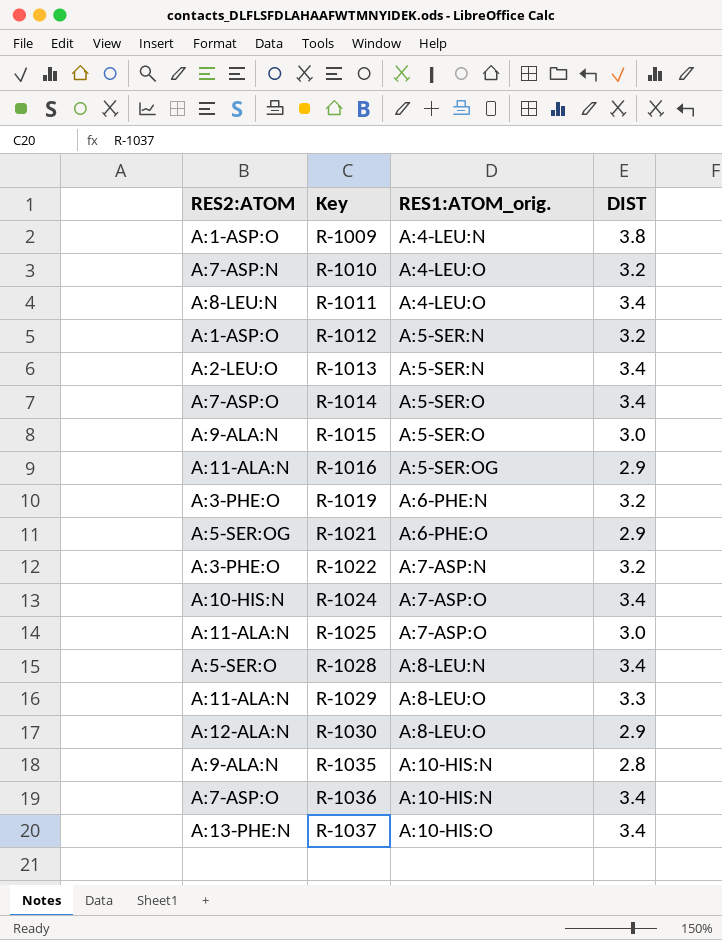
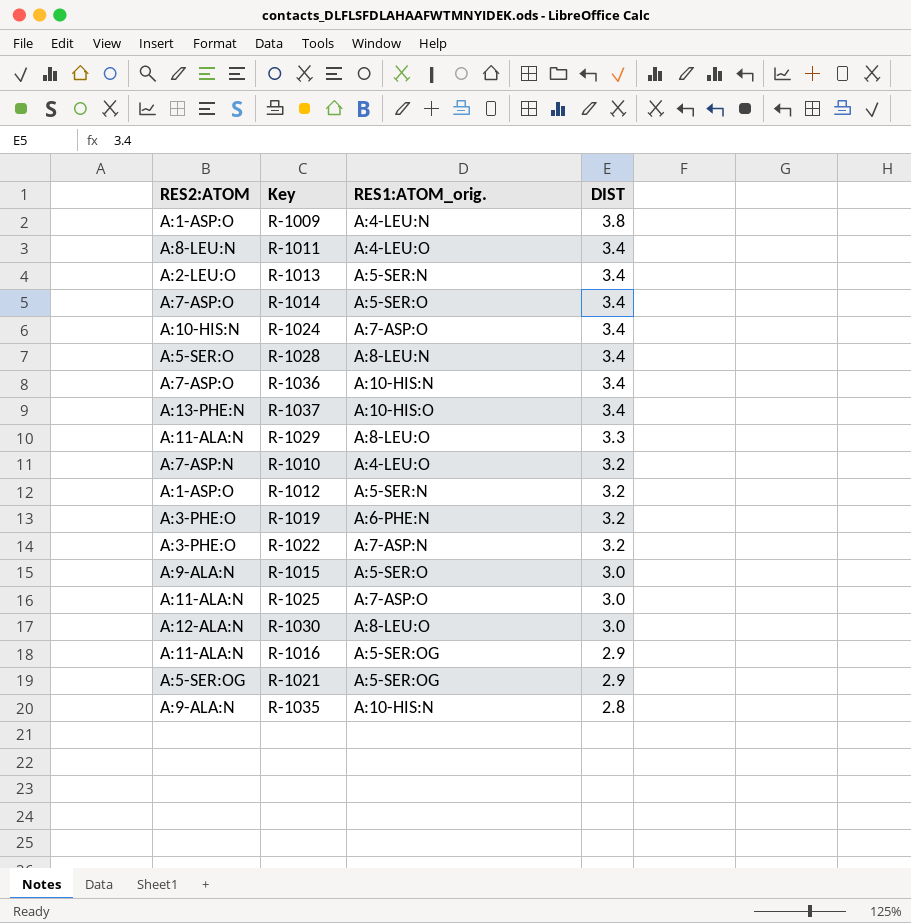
row order: Key ascending -> DIST descending
R-1030 | DIST: 2.9 -> 3.0
R-1021 | RES1:ATOM_orig.: A:6-PHE:O -> A:5-SER:OG

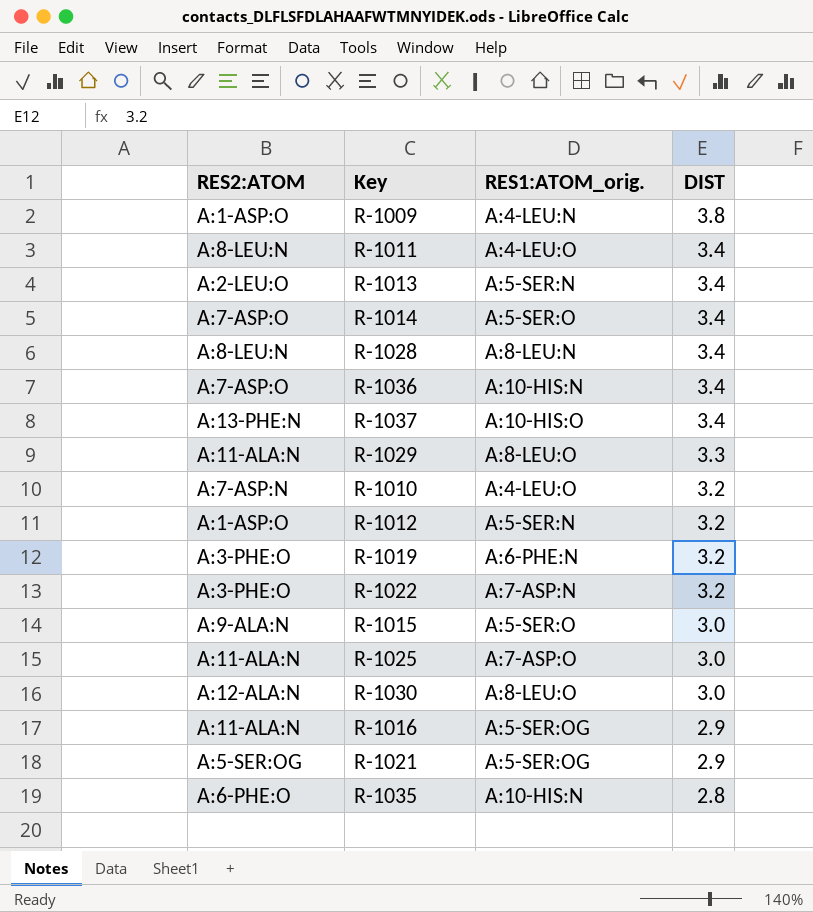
row R-1024: A:10-HIS:N | A:7-ASP:O | 3.4 -> none
R-1028 | RES2:ATOM: A:5-SER:O -> A:8-LEU:N
R-1035 | RES2:ATOM: A:9-ALA:N -> A:6-PHE:O

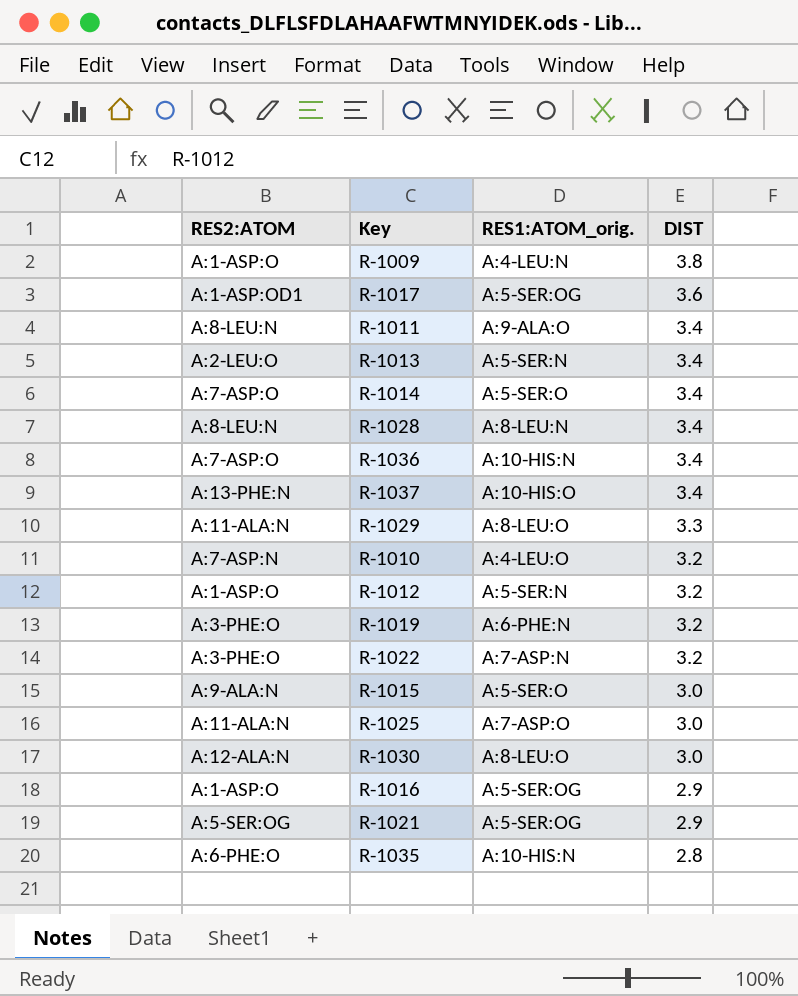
row R-1017: none -> A:1-ASP:OD1 | A:5-SER:OG | 3.6
R-1011 | RES1:ATOM_orig.: A:4-LEU:O -> A:9-ALA:O
R-1016 | RES2:ATOM: A:11-ALA:N -> A:1-ASP:O

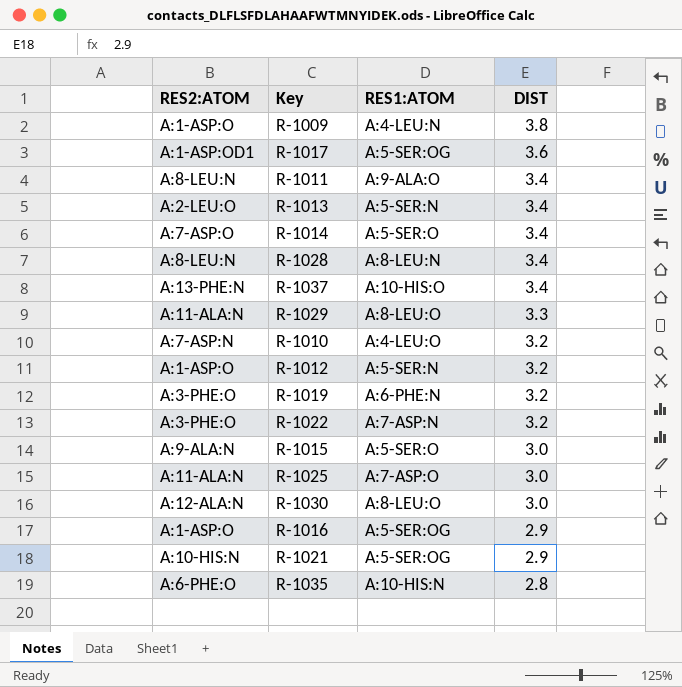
column name: RES1:ATOM_orig. -> RES1:ATOM
row R-1036: A:7-ASP:O | A:10-HIS:N | 3.4 -> none
R-1021 | RES2:ATOM: A:5-SER:OG -> A:10-HIS:N

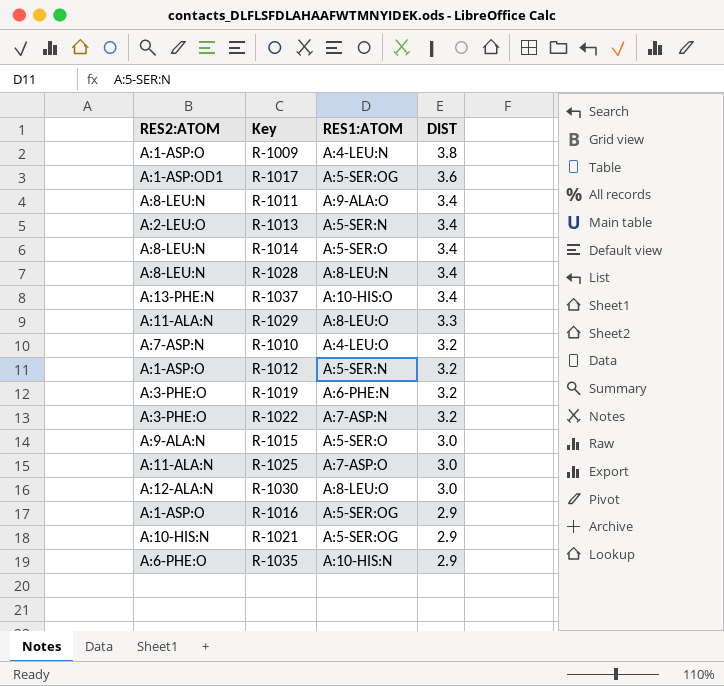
R-1014 | RES2:ATOM: A:7-ASP:O -> A:8-LEU:N
R-1035 | DIST: 2.8 -> 2.9

